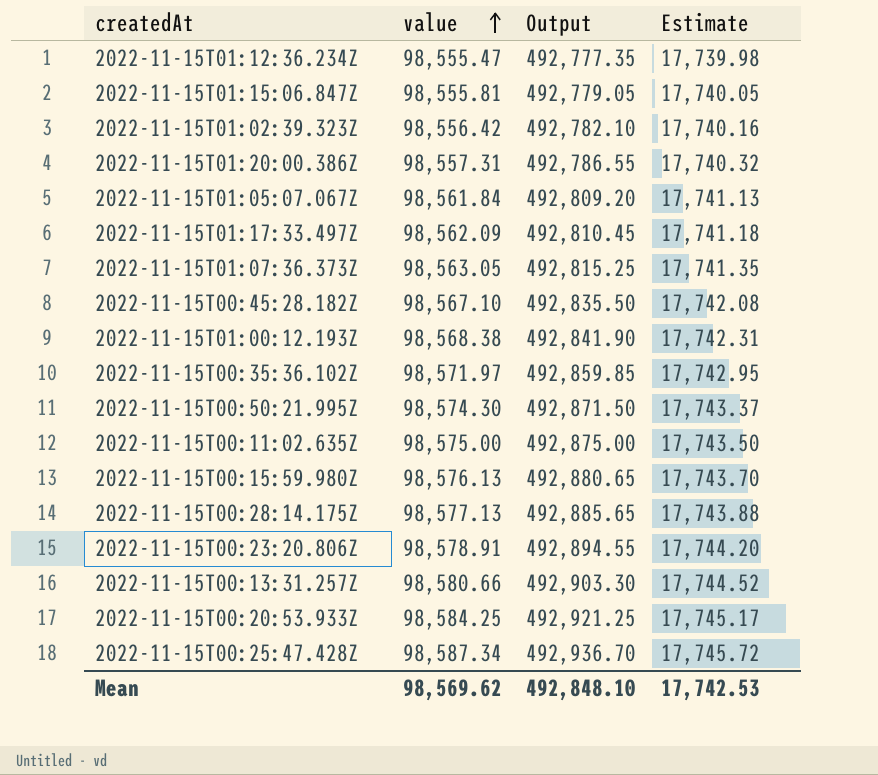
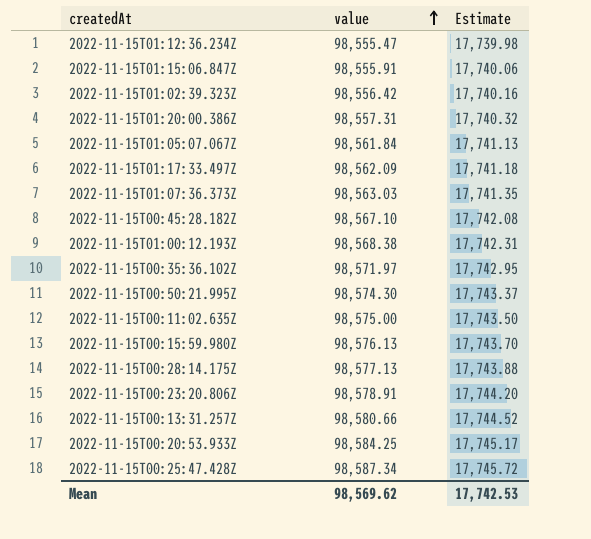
column Output | formula: [value] * 5 -> none
2022-11-15T01:15:06.847Z | value: 98,555.81 -> 98,555.91
2022-11-15T01:15:06.847Z | Estimate: 17,740.05 -> 17,740.06
2022-11-15T01:07:36.373Z | value: 98,563.05 -> 98,563.03

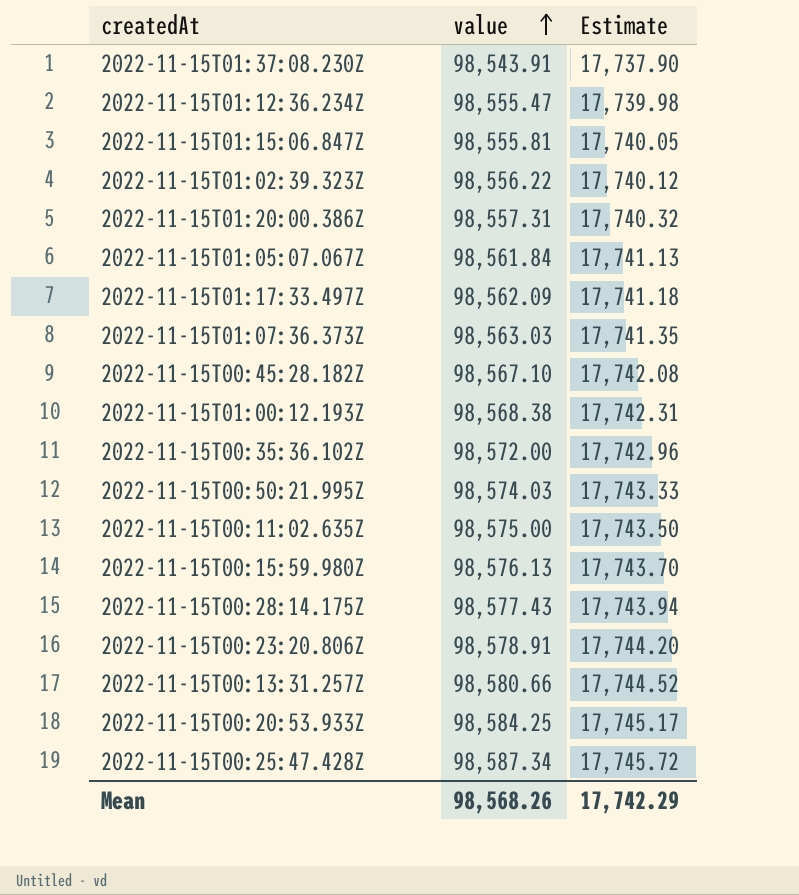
row 2022-11-15T01:37:08.230Z: none -> 98,543.91 | 17,737.90
2022-11-15T01:15:06.847Z | value: 98,555.91 -> 98,555.81
2022-11-15T01:15:06.847Z | Estimate: 17,740.06 -> 17,740.05
2022-11-15T01:02:39.323Z | value: 98,556.42 -> 98,556.22
2022-11-15T01:02:39.323Z | Estimate: 17,740.16 -> 17,740.12
2022-11-15T00:35:36.102Z | value: 98,571.97 -> 98,572.00
2022-11-15T00:35:36.102Z | Estimate: 17,742.95 -> 17,742.96
2022-11-15T00:50:21.995Z | value: 98,574.30 -> 98,574.03
2022-11-15T00:50:21.995Z | Estimate: 17,743.37 -> 17,743.33
2022-11-15T00:28:14.175Z | value: 98,577.13 -> 98,577.43
2022-11-15T00:28:14.175Z | Estimate: 17,743.88 -> 17,743.94
Mean | value: 98,569.62 -> 98,568.26
Mean | Estimate: 17,742.53 -> 17,742.29

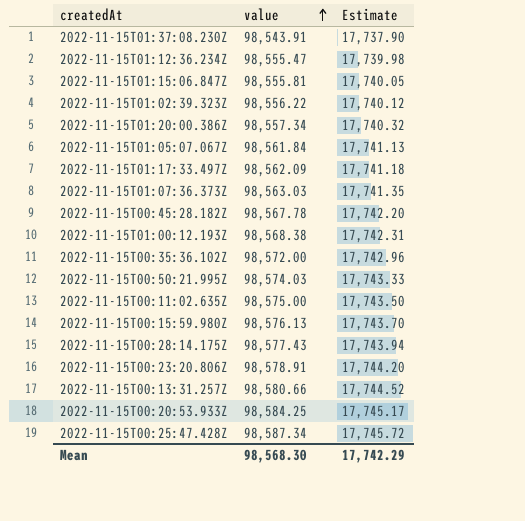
2022-11-15T01:20:00.386Z | value: 98,557.31 -> 98,557.34
2022-11-15T00:45:28.182Z | value: 98,567.10 -> 98,567.78
2022-11-15T00:45:28.182Z | Estimate: 17,742.08 -> 17,742.20
Mean | value: 98,568.26 -> 98,568.30

